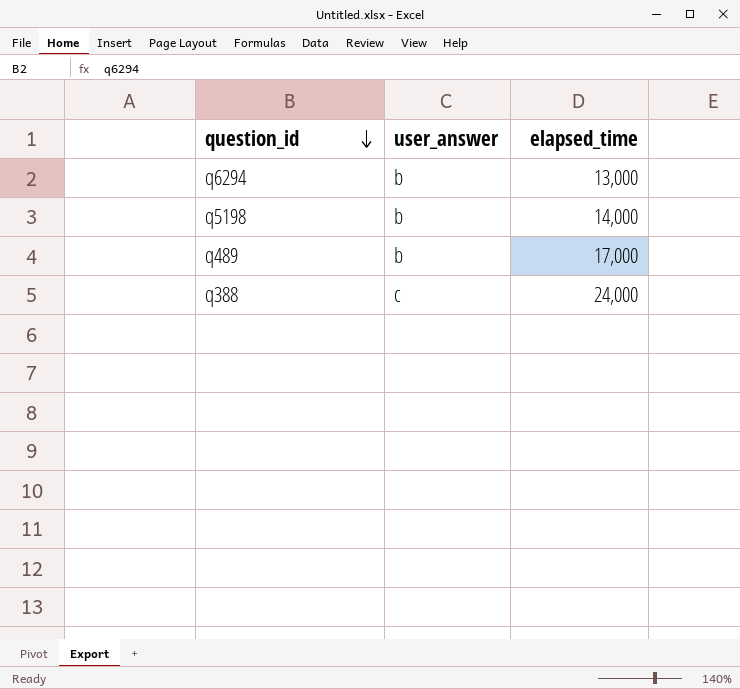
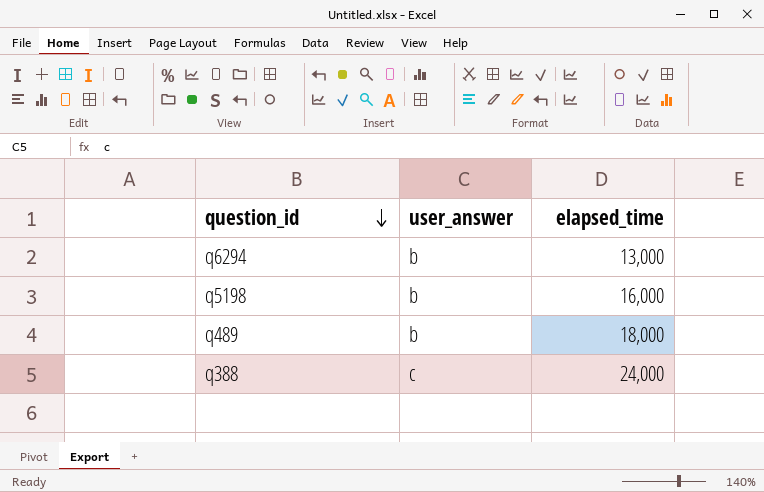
q5198 | elapsed_time: 14,000 -> 16,000
q489 | elapsed_time: 17,000 -> 18,000

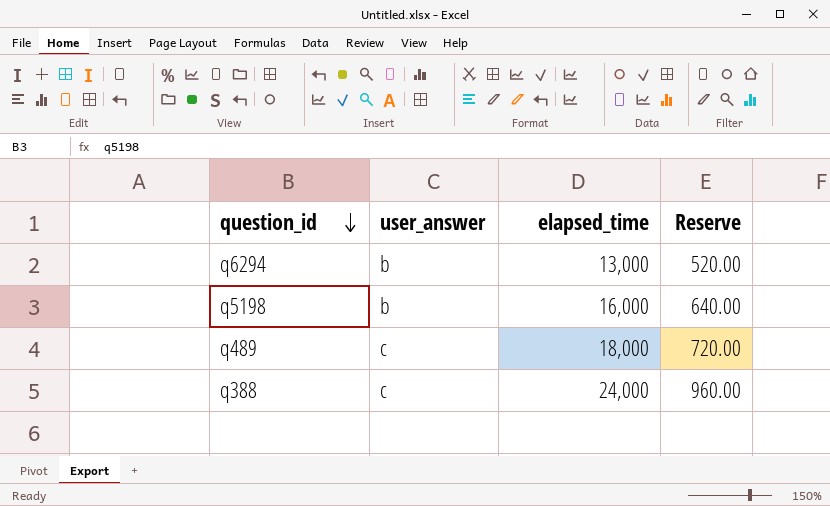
column Reserve | formula: none -> [elapsed_time] * 0.04
q489 | user_answer: b -> c

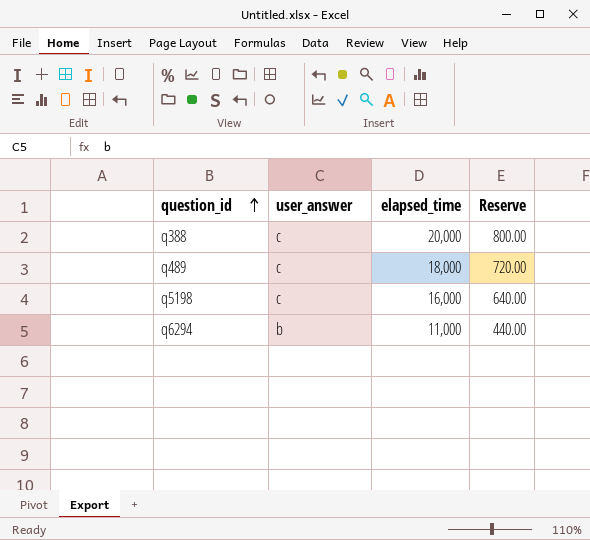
row order: question_id descending -> question_id ascending
q388 | elapsed_time: 24,000 -> 20,000
q388 | Reserve: 960.00 -> 800.00
q5198 | user_answer: b -> c
q6294 | elapsed_time: 13,000 -> 11,000
q6294 | Reserve: 520.00 -> 440.00

